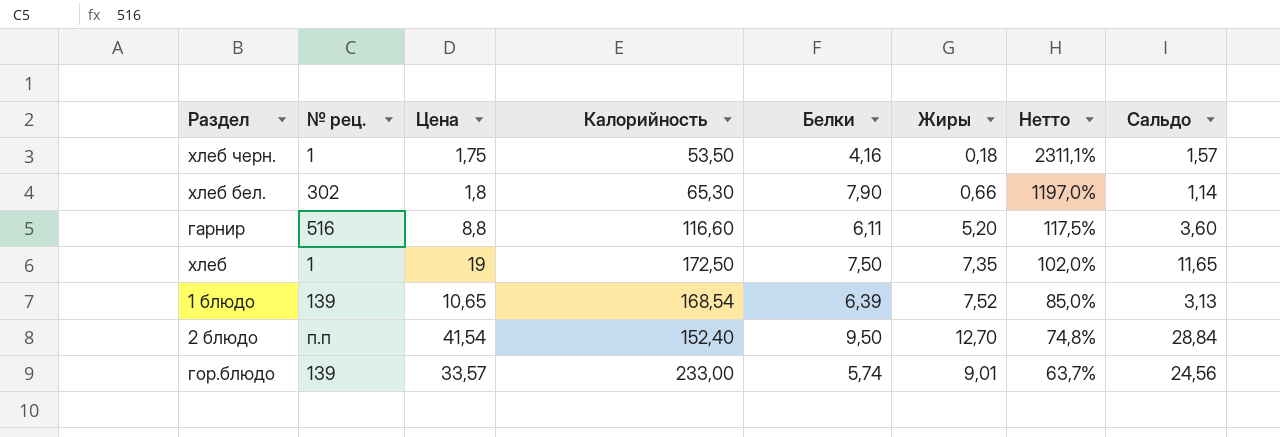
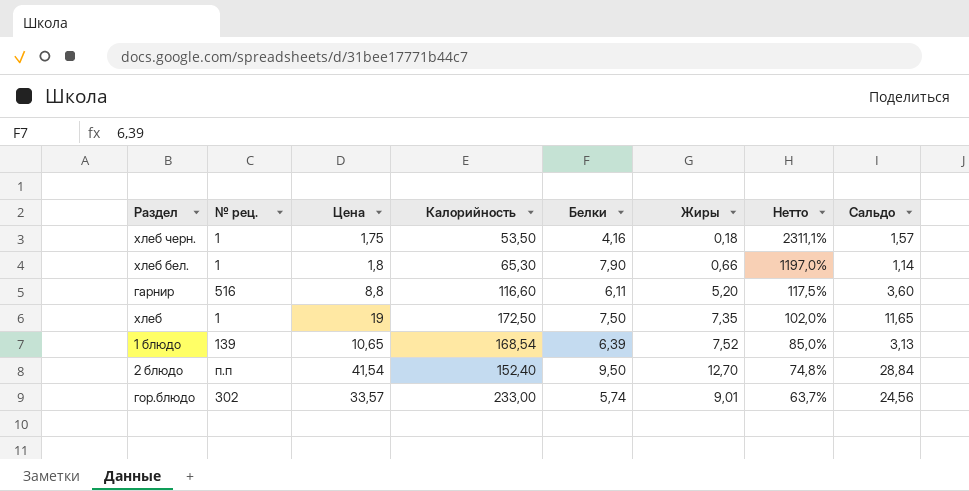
хлеб бел. | № рец.: 302 -> 1
гор.блюдо | № рец.: 139 -> 302

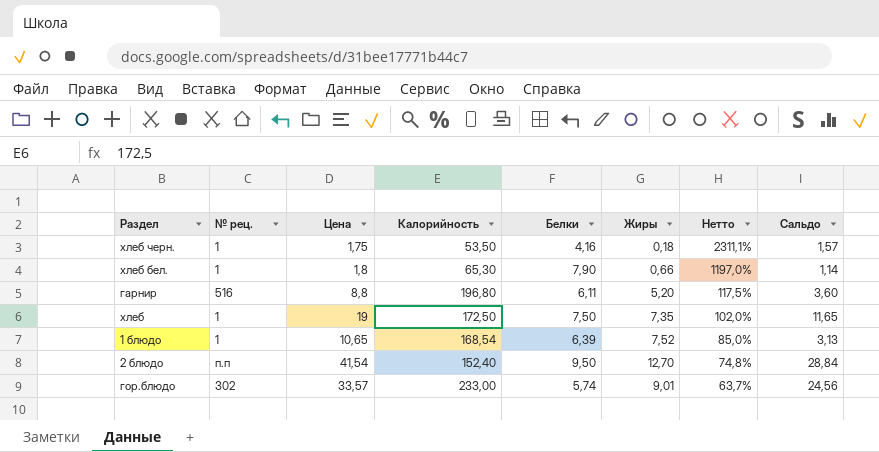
гарнир | Калорийность: 116,60 -> 196,80
1 блюдо | № рец.: 139 -> 1

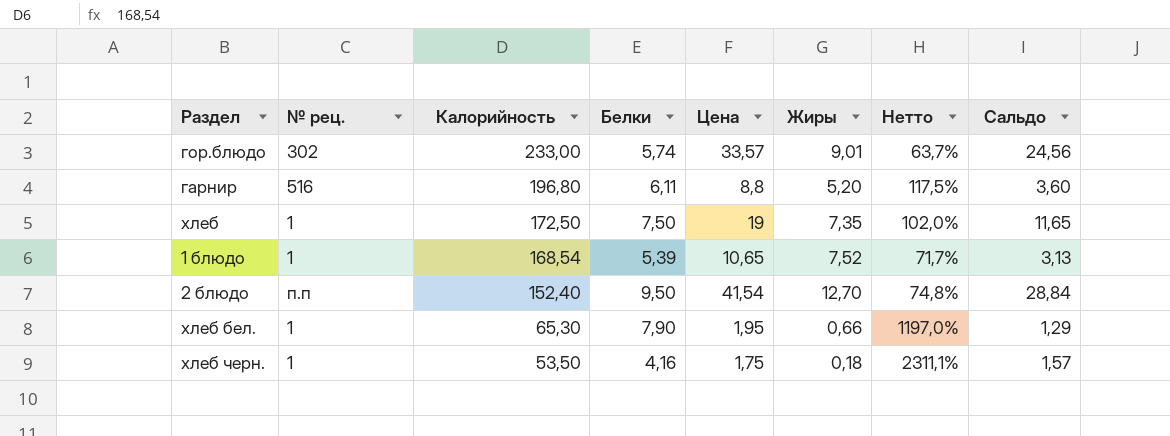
row order: Нетто descending -> Калорийность descending
column Цена | position: 3 -> 5
1 блюдо | Белки: 6,39 -> 5,39
1 блюдо | Нетто: 85,0% -> 71,7%
хлеб бел. | Цена: 1,8 -> 1,95
хлеб бел. | Сальдо: 1,14 -> 1,29

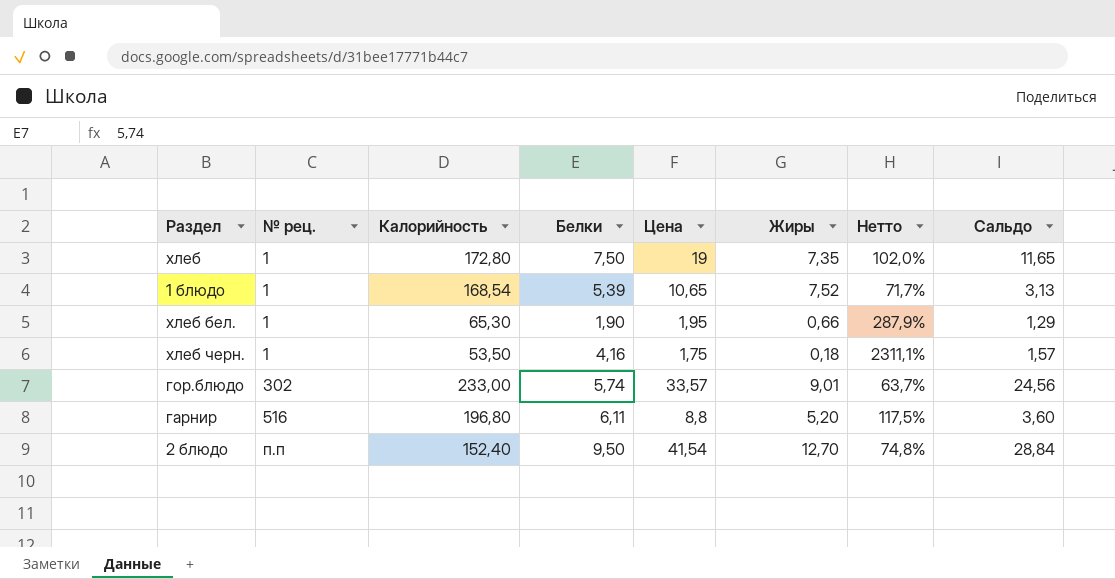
row order: Калорийность descending -> № рец. ascending
хлеб | Калорийность: 172,50 -> 172,80
хлеб бел. | Белки: 7,90 -> 1,90
хлеб бел. | Нетто: 1197,0% -> 287,9%

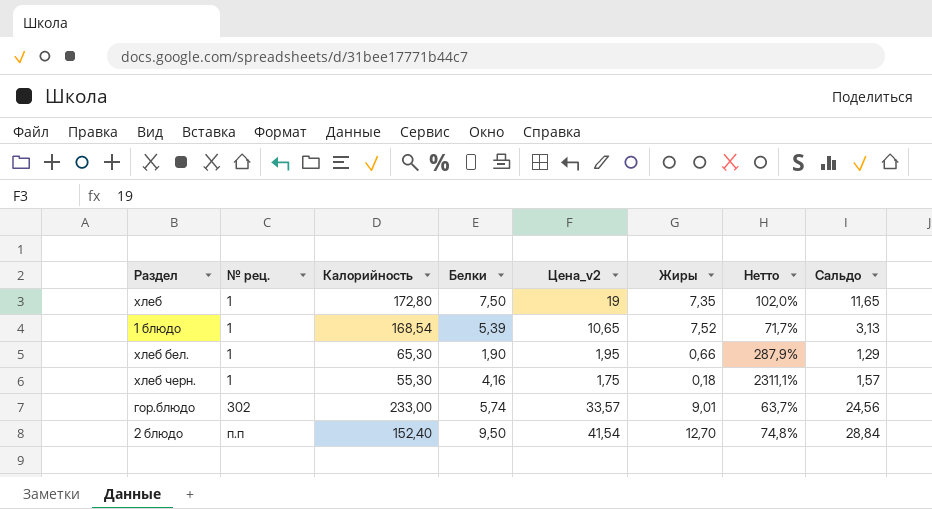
column name: Цена -> Цена_v2
row гарнир: 516 | 196,80 | 6,11 | 8,8 | 5,20 | 117,5% | 3,60 -> none
хлеб черн. | Калорийность: 53,50 -> 55,30

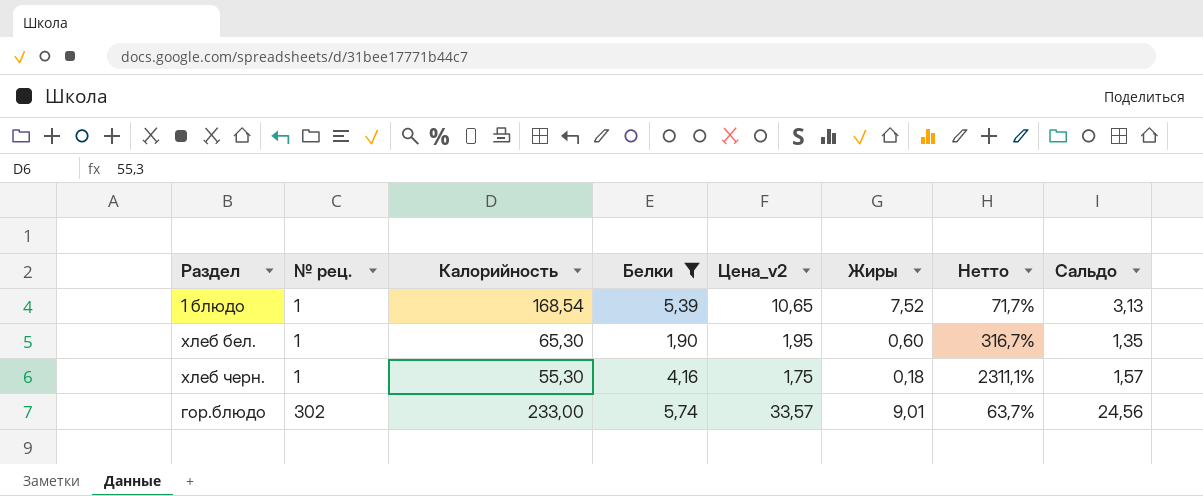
filter: none -> Белки <= 5,74
хлеб бел. | Жиры: 0,66 -> 0,60
хлеб бел. | Нетто: 287,9% -> 316,7%
хлеб бел. | Сальдо: 1,29 -> 1,35

